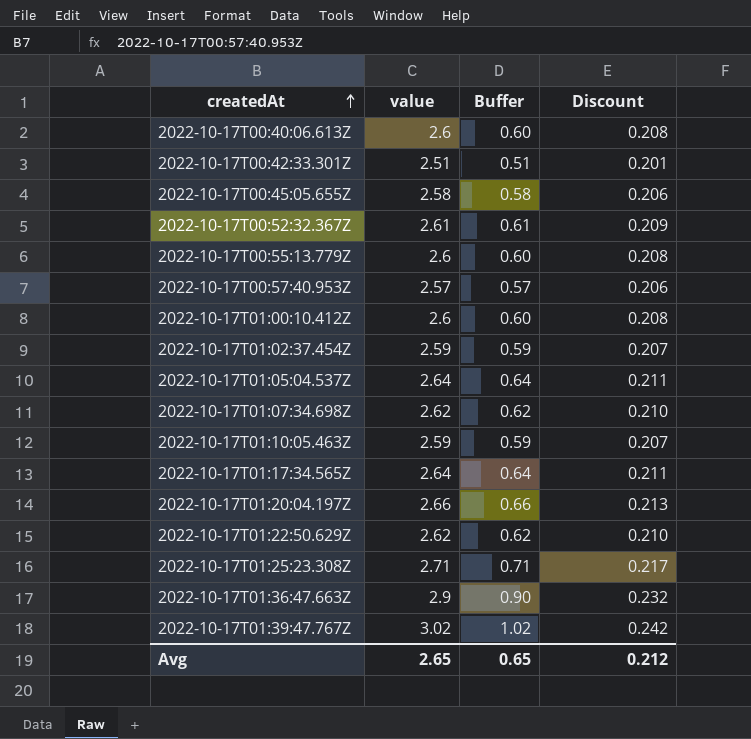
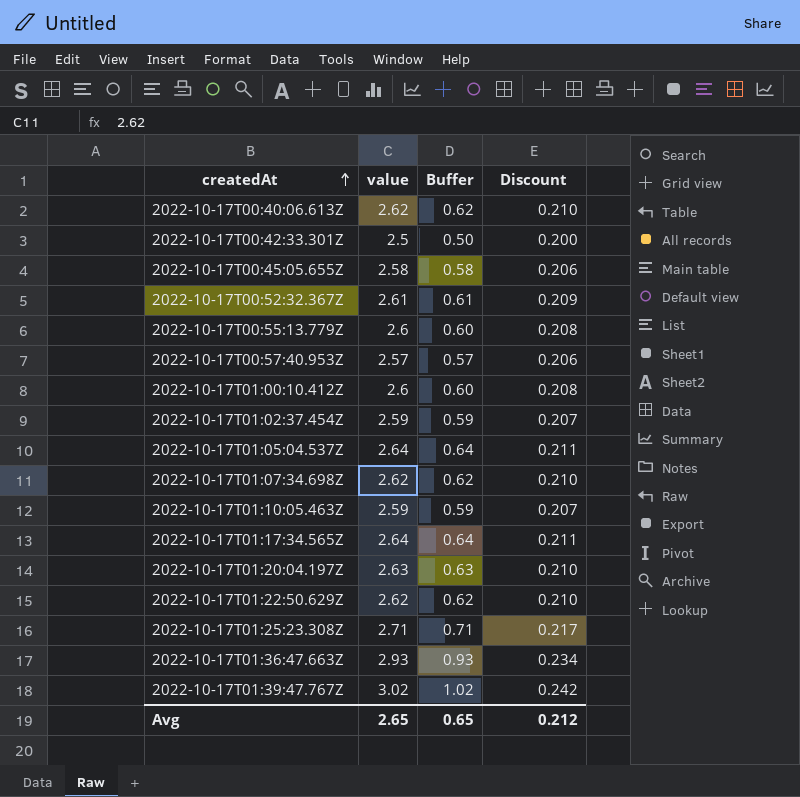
2022-10-17T00:40:06.613Z | value: 2.6 -> 2.62
2022-10-17T00:40:06.613Z | Buffer: 0.60 -> 0.62
2022-10-17T00:40:06.613Z | Discount: 0.208 -> 0.210
2022-10-17T00:42:33.301Z | value: 2.51 -> 2.5
2022-10-17T00:42:33.301Z | Buffer: 0.51 -> 0.50
2022-10-17T00:42:33.301Z | Discount: 0.201 -> 0.200
2022-10-17T01:20:04.197Z | value: 2.66 -> 2.63
2022-10-17T01:20:04.197Z | Buffer: 0.66 -> 0.63
2022-10-17T01:20:04.197Z | Discount: 0.213 -> 0.210
2022-10-17T01:36:47.663Z | value: 2.9 -> 2.93
2022-10-17T01:36:47.663Z | Buffer: 0.90 -> 0.93
2022-10-17T01:36:47.663Z | Discount: 0.232 -> 0.234

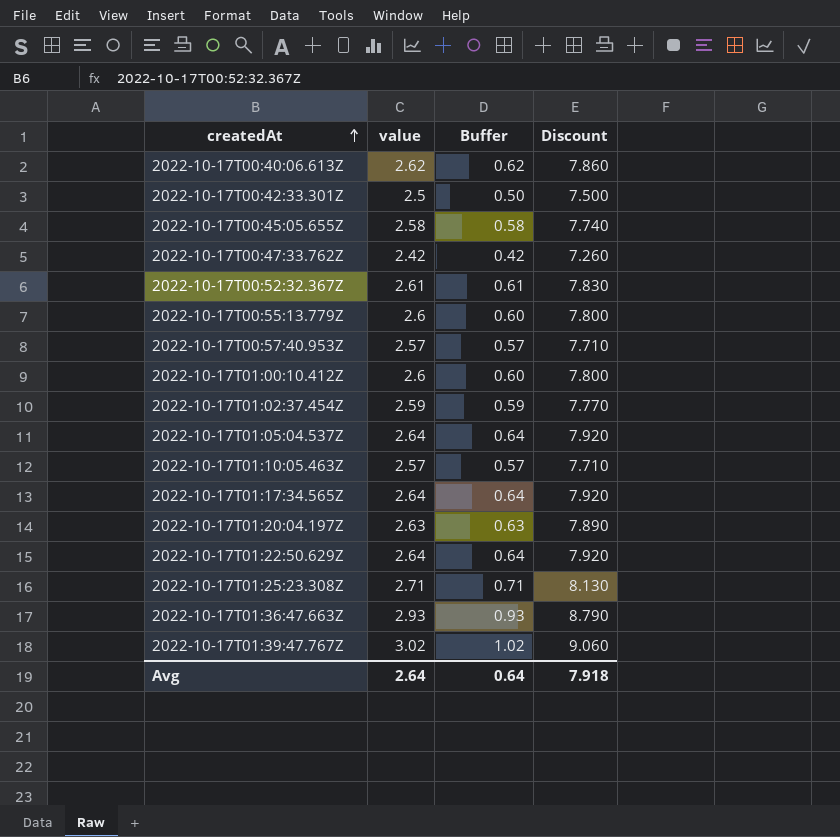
column Discount | formula: [value] * 0.08 -> [value] * 3
row 2022-10-17T01:07:34.698Z: 2.62 | 0.62 | 0.210 -> none
row 2022-10-17T00:47:33.762Z: none -> 2.42 | 0.42 | 7.260
2022-10-17T01:10:05.463Z | value: 2.59 -> 2.57
2022-10-17T01:10:05.463Z | Buffer: 0.59 -> 0.57
2022-10-17T01:22:50.629Z | value: 2.62 -> 2.64
2022-10-17T01:22:50.629Z | Buffer: 0.62 -> 0.64
Avg | value: 2.65 -> 2.64
Avg | Buffer: 0.65 -> 0.64
Avg | Discount: 0.212 -> 7.918

